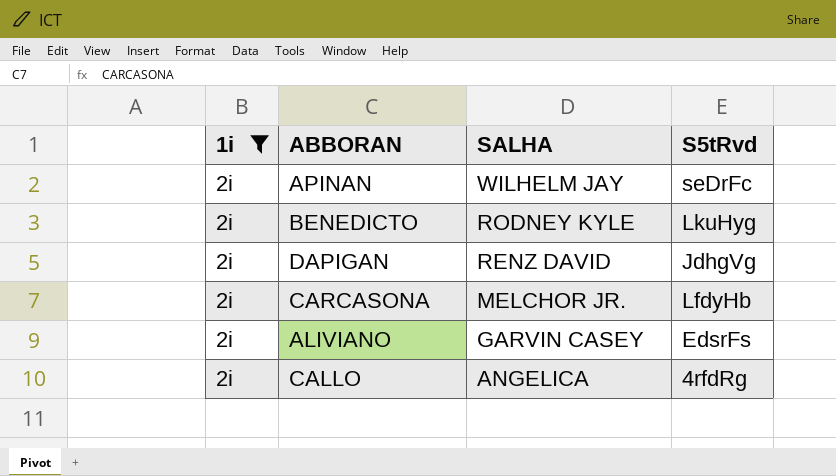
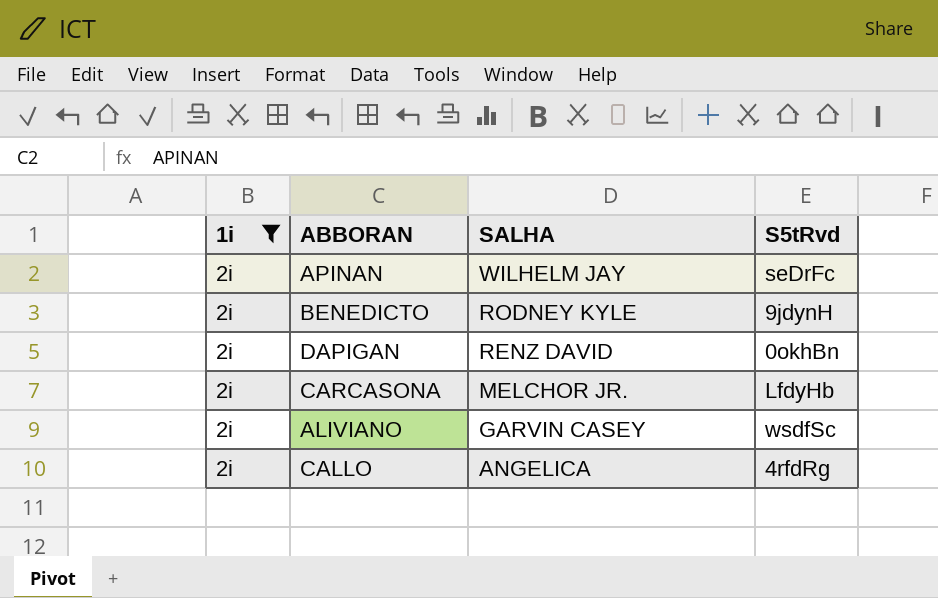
BENEDICTO | S5tRvd: LkuHyg -> 9jdynH
DAPIGAN | S5tRvd: JdhgVg -> 0okhBn
ALIVIANO | S5tRvd: EdsrFs -> wsdfSc

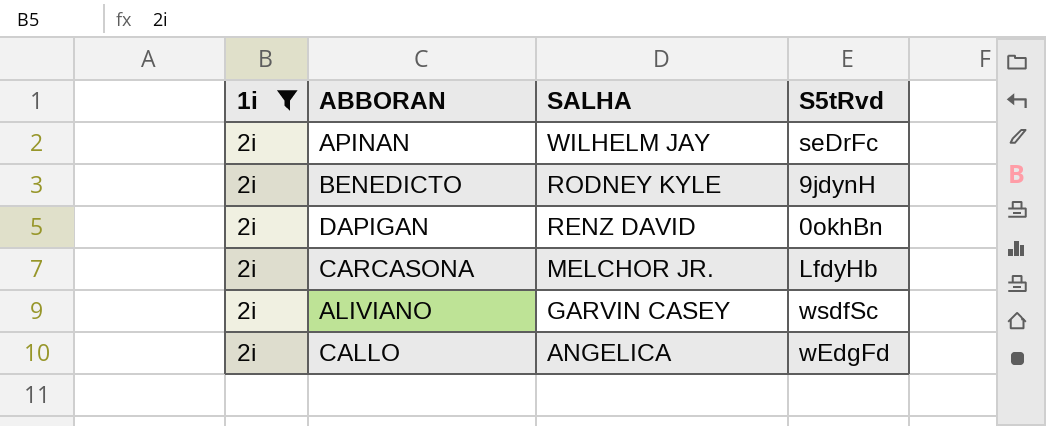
CALLO | S5tRvd: 4rfdRg -> wEdgFd

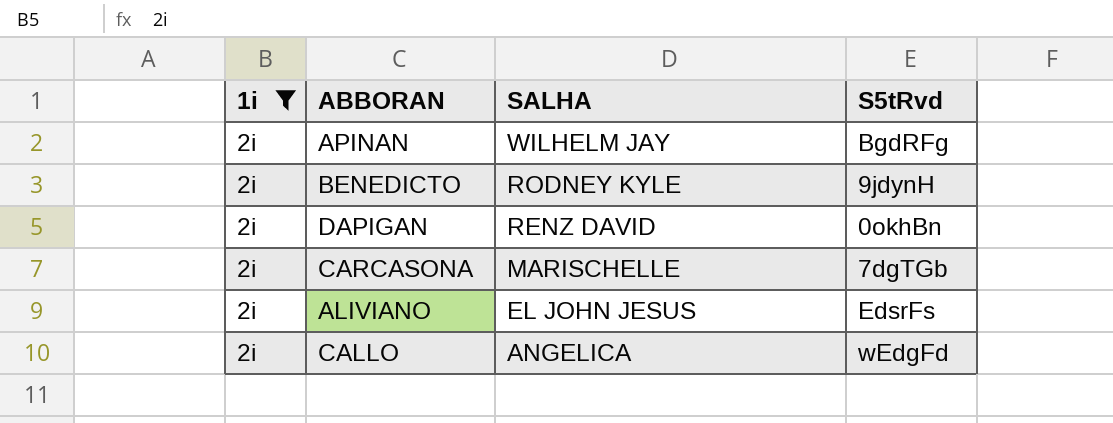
APINAN | S5tRvd: seDrFc -> BgdRFg
CARCASONA | SALHA: MELCHOR JR. -> MARISCHELLE
CARCASONA | S5tRvd: LfdyHb -> 7dgTGb
ALIVIANO | SALHA: GARVIN CASEY -> EL JOHN JESUS
ALIVIANO | S5tRvd: wsdfSc -> EdsrFs

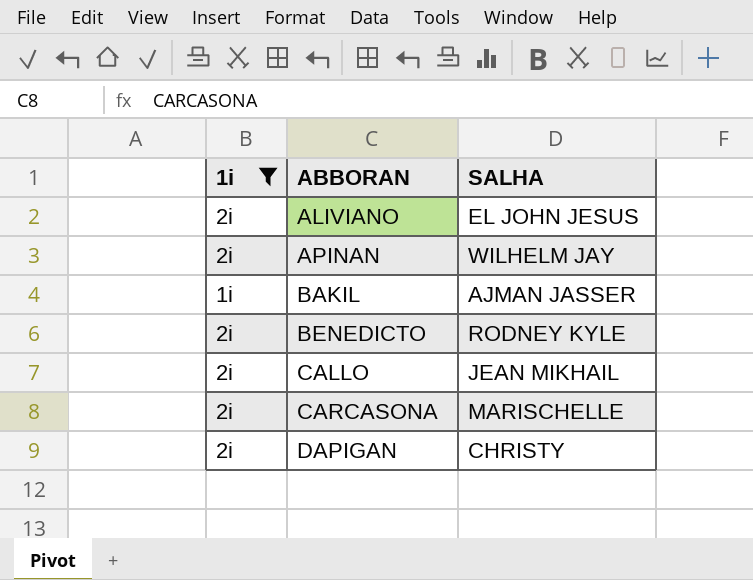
row order: SALHA descending -> ABBORAN ascending
column S5tRvd | position: 4 -> none
row BAKIL: none -> 1i | AJMAN JASSER
CALLO | SALHA: ANGELICA -> JEAN MIKHAIL
DAPIGAN | SALHA: RENZ DAVID -> CHRISTY

